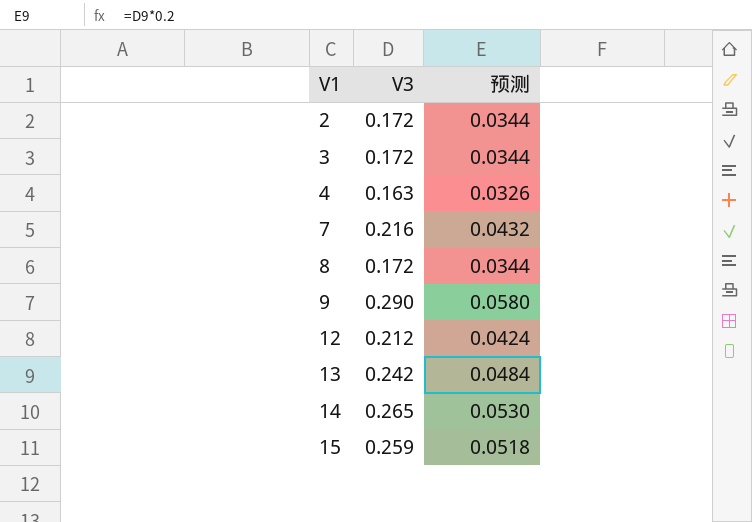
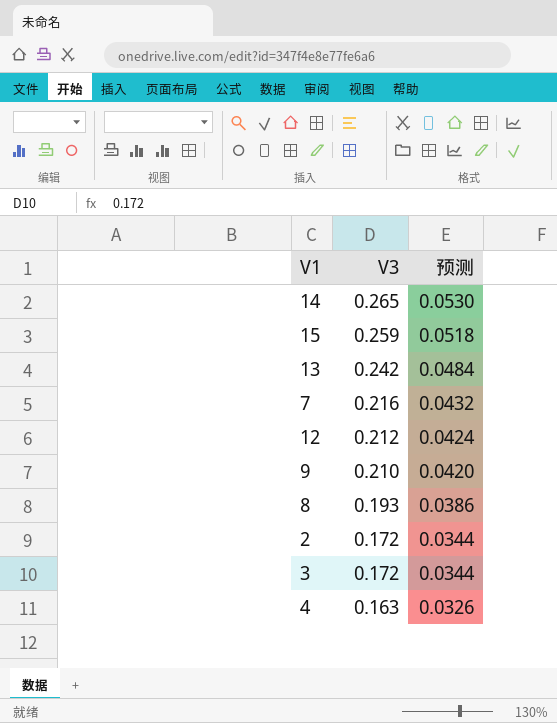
row order: V1 ascending -> V3 descending
9 | V3: 0.290 -> 0.210
9 | 预测: 0.0580 -> 0.0420
8 | V3: 0.172 -> 0.193
8 | 预测: 0.0344 -> 0.0386

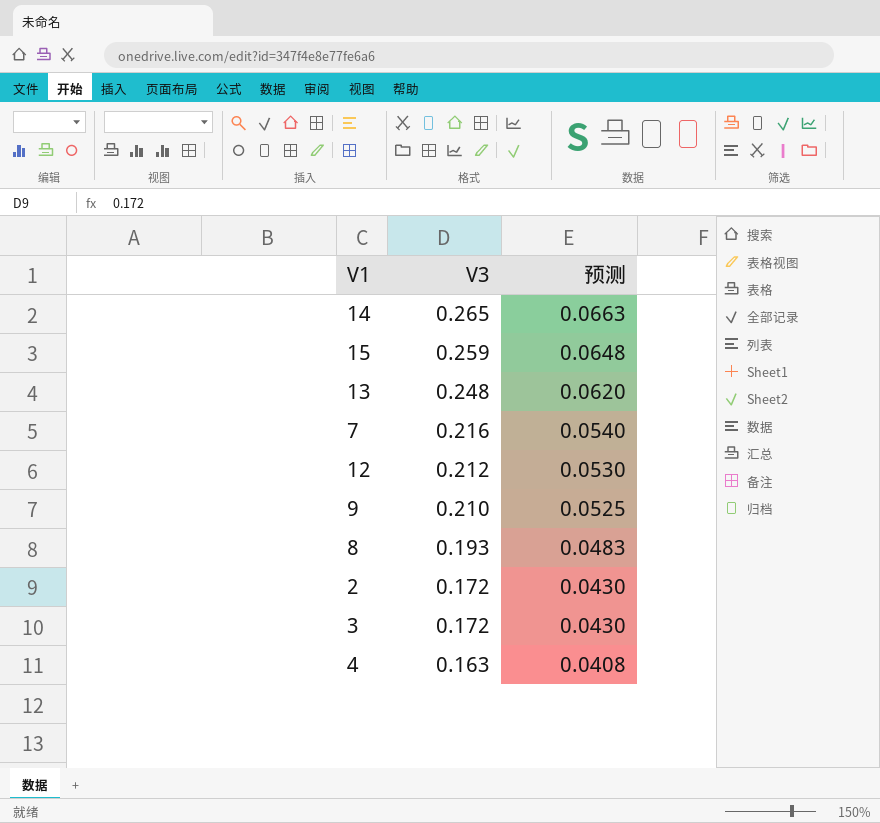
column 预测 | formula: [V3] * 0.2 -> [V3] * 0.25
13 | V3: 0.242 -> 0.248

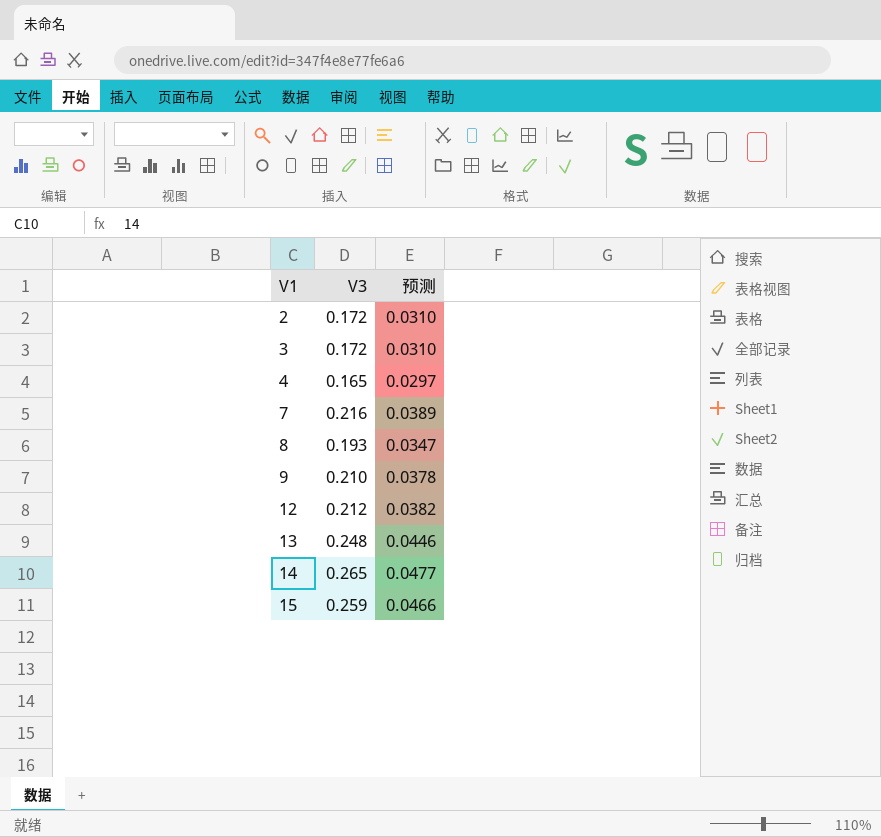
row order: V3 descending -> V1 ascending
column 预测 | formula: [V3] * 0.25 -> [V3] * 0.18
4 | V3: 0.163 -> 0.165

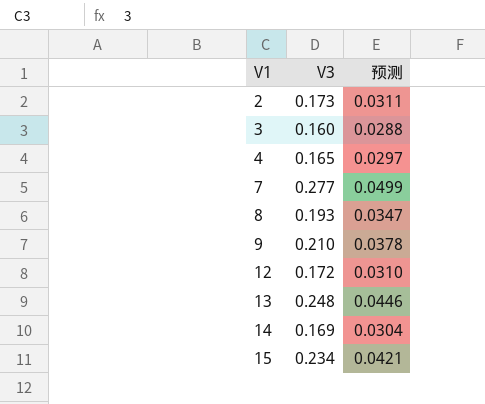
2 | V3: 0.172 -> 0.173
2 | 预测: 0.0310 -> 0.0311
3 | V3: 0.172 -> 0.160
3 | 预测: 0.0310 -> 0.0288
7 | V3: 0.216 -> 0.277
7 | 预测: 0.0389 -> 0.0499
12 | V3: 0.212 -> 0.172
12 | 预测: 0.0382 -> 0.0310
14 | V3: 0.265 -> 0.169
14 | 预测: 0.0477 -> 0.0304
15 | V3: 0.259 -> 0.234
15 | 预测: 0.0466 -> 0.0421

